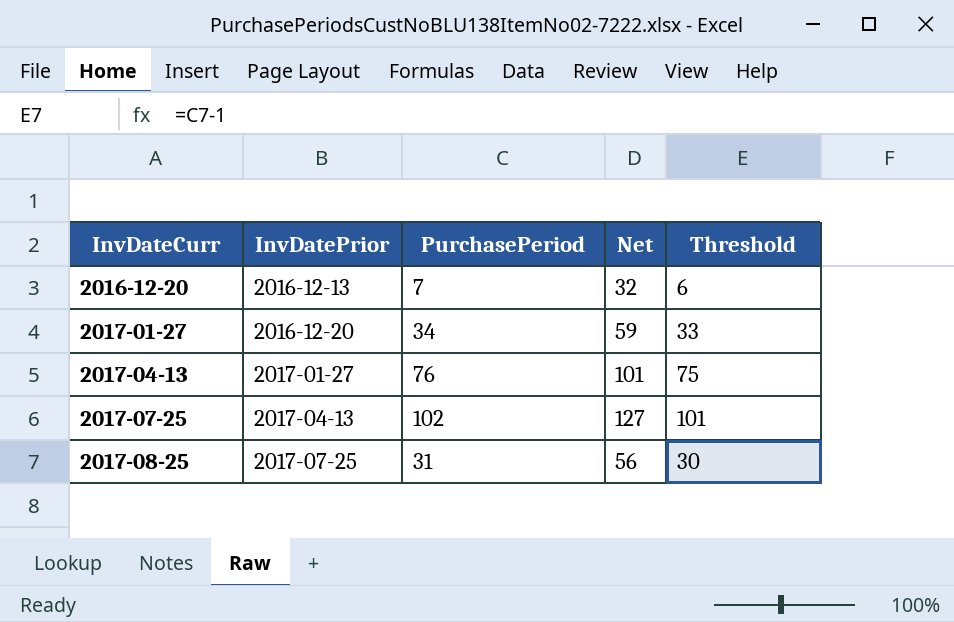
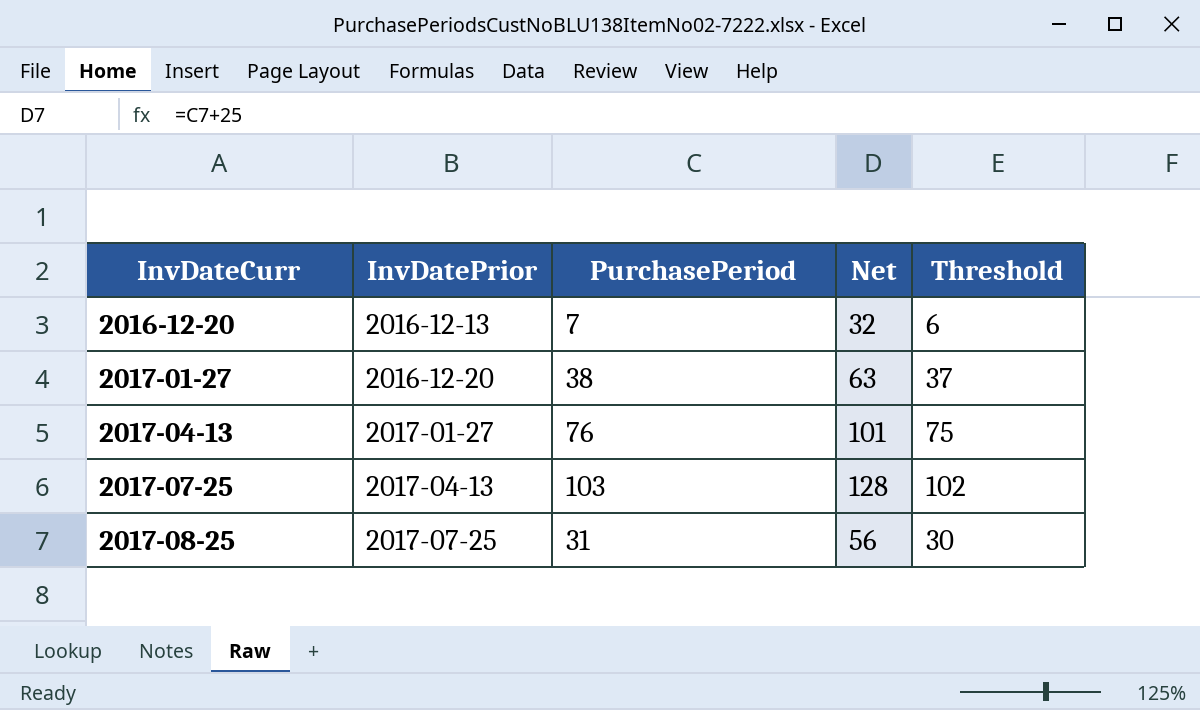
2017-01-27 | PurchasePeriod: 34 -> 38
2017-01-27 | Net: 59 -> 63
2017-01-27 | Threshold: 33 -> 37
2017-07-25 | PurchasePeriod: 102 -> 103
2017-07-25 | Net: 127 -> 128
2017-07-25 | Threshold: 101 -> 102

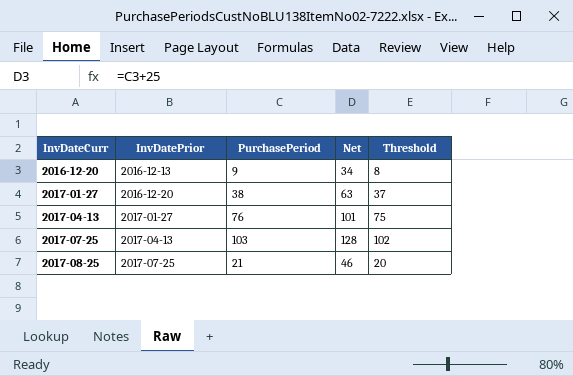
2016-12-20 | PurchasePeriod: 7 -> 9
2016-12-20 | Net: 32 -> 34
2016-12-20 | Threshold: 6 -> 8
2017-08-25 | PurchasePeriod: 31 -> 21
2017-08-25 | Net: 56 -> 46
2017-08-25 | Threshold: 30 -> 20

